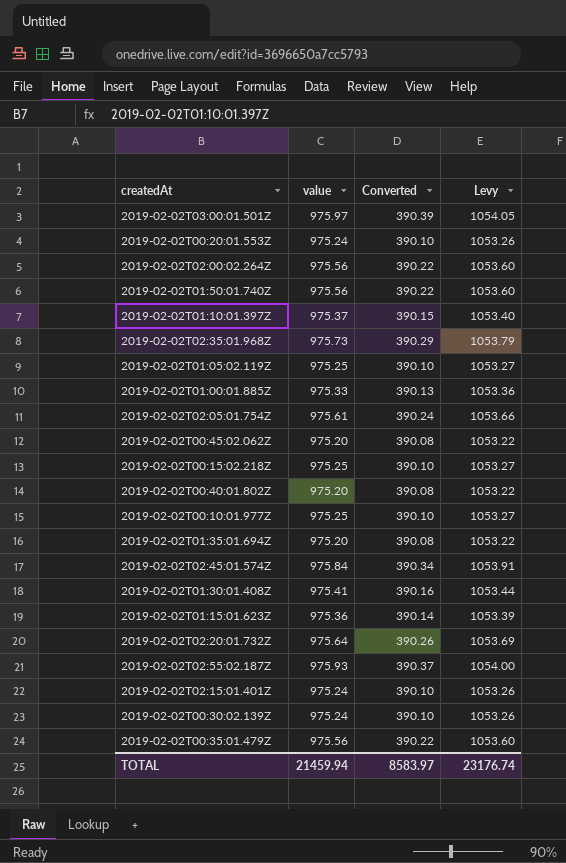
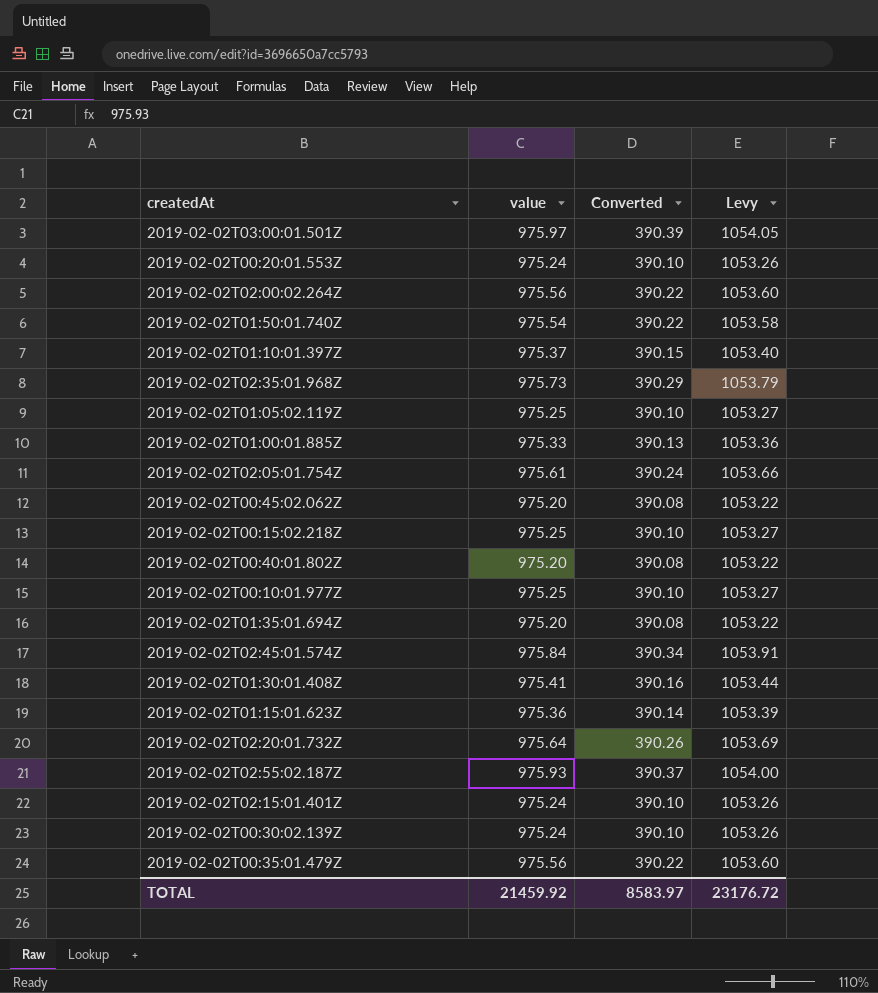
2019-02-02T01:50:01.740Z | value: 975.56 -> 975.54
2019-02-02T01:50:01.740Z | Levy: 1053.60 -> 1053.58
TOTAL | value: 21459.94 -> 21459.92
TOTAL | Levy: 23176.74 -> 23176.72

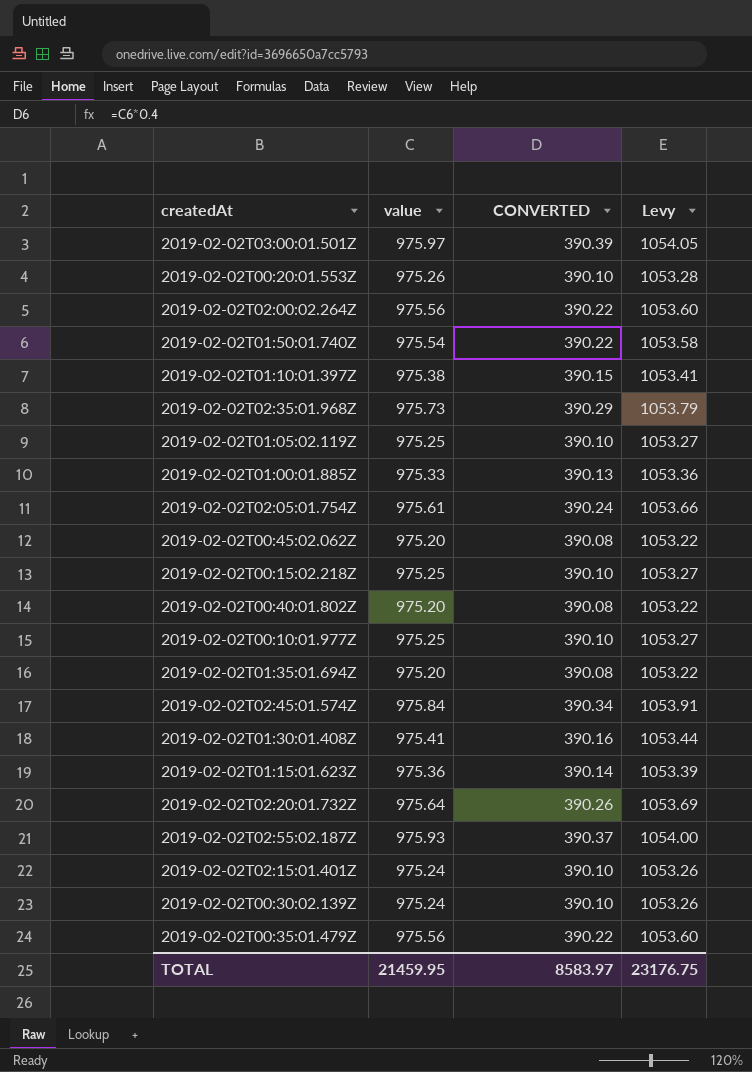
column name: Converted -> CONVERTED
2019-02-02T00:20:01.553Z | value: 975.24 -> 975.26
2019-02-02T00:20:01.553Z | Levy: 1053.26 -> 1053.28
2019-02-02T01:10:01.397Z | value: 975.37 -> 975.38
2019-02-02T01:10:01.397Z | Levy: 1053.40 -> 1053.41
TOTAL | value: 21459.92 -> 21459.95
TOTAL | Levy: 23176.72 -> 23176.75

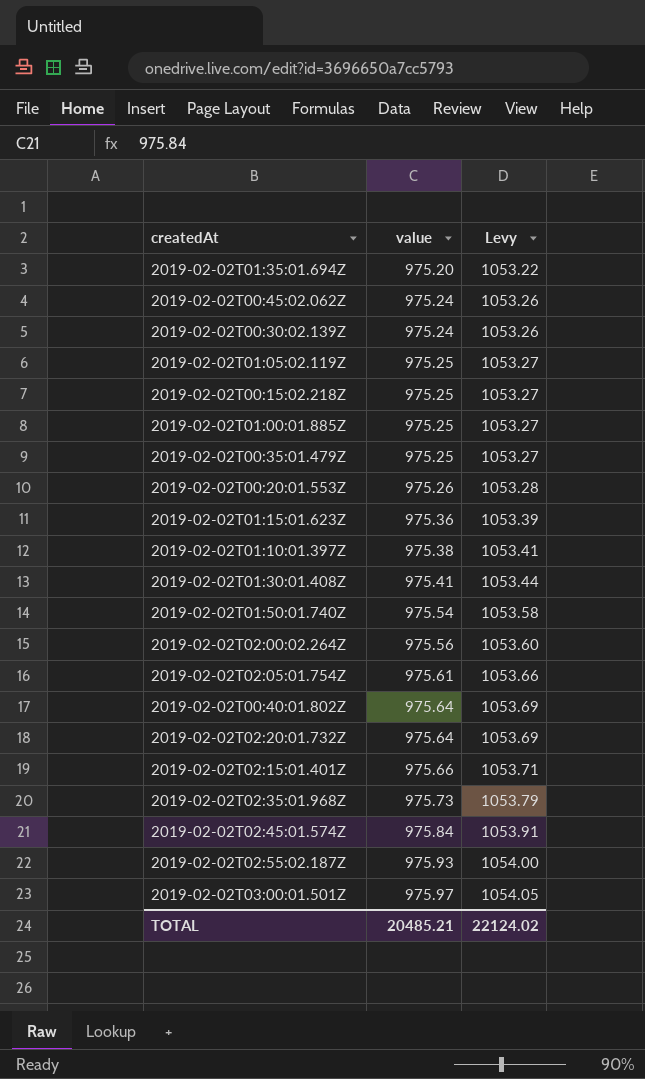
row order: none -> value ascending
column CONVERTED | formula: [value] * 0.4 -> none
row 2019-02-02T00:10:01.977Z: 975.25 | 390.10 | 1053.27 -> none
2019-02-02T00:45:02.062Z | value: 975.20 -> 975.24
2019-02-02T00:45:02.062Z | Levy: 1053.22 -> 1053.26
2019-02-02T01:00:01.885Z | value: 975.33 -> 975.25
2019-02-02T01:00:01.885Z | Levy: 1053.36 -> 1053.27
2019-02-02T00:35:01.479Z | value: 975.56 -> 975.25
2019-02-02T00:35:01.479Z | Levy: 1053.60 -> 1053.27
2019-02-02T00:40:01.802Z | value: 975.20 -> 975.64
2019-02-02T00:40:01.802Z | Levy: 1053.22 -> 1053.69
2019-02-02T02:15:01.401Z | value: 975.24 -> 975.66
2019-02-02T02:15:01.401Z | Levy: 1053.26 -> 1053.71
TOTAL | value: 21459.95 -> 20485.21
TOTAL | Levy: 23176.75 -> 22124.02

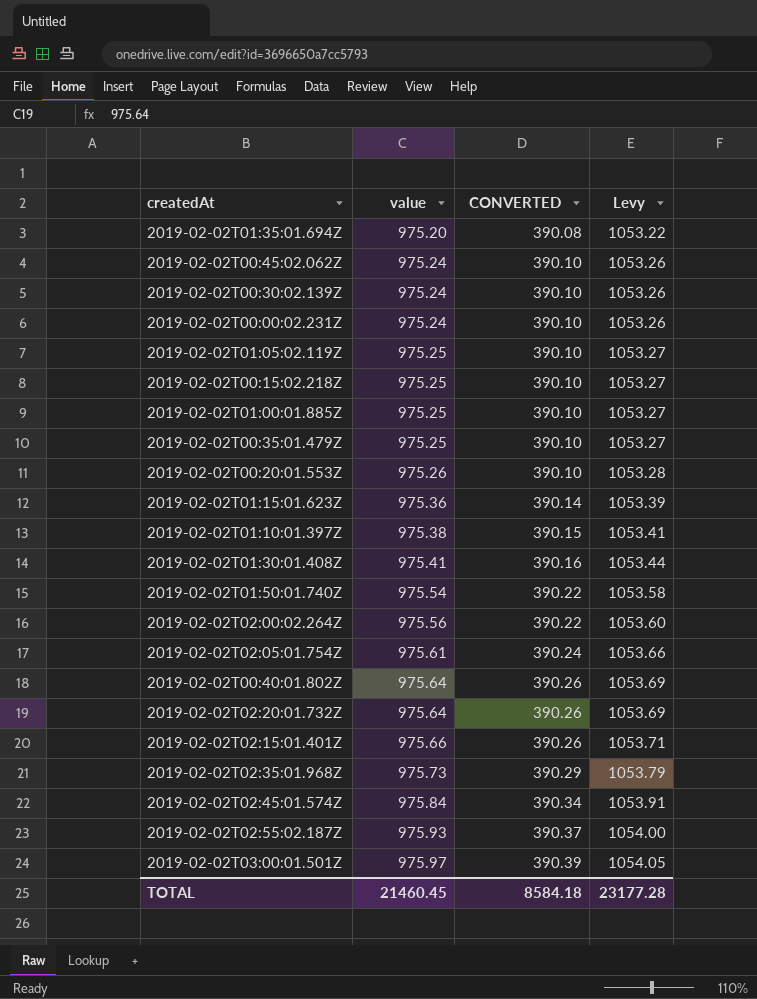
column CONVERTED | formula: none -> [value] * 0.4
row 2019-02-02T00:00:02.231Z: none -> 975.24 | 390.10 | 1053.26
TOTAL | value: 20485.21 -> 21460.45
TOTAL | Levy: 22124.02 -> 23177.28

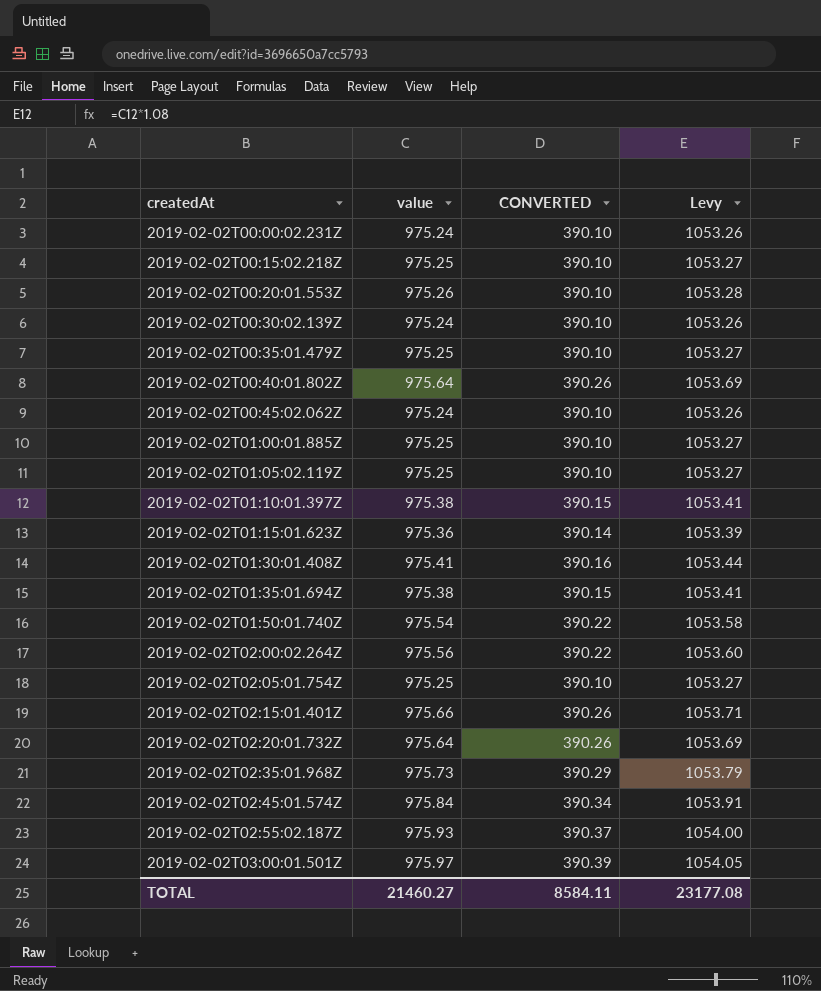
row order: value ascending -> createdAt ascending
2019-02-02T01:35:01.694Z | value: 975.20 -> 975.38
2019-02-02T01:35:01.694Z | CONVERTED: 390.08 -> 390.15
2019-02-02T01:35:01.694Z | Levy: 1053.22 -> 1053.41
2019-02-02T02:05:01.754Z | value: 975.61 -> 975.25
2019-02-02T02:05:01.754Z | CONVERTED: 390.24 -> 390.10
2019-02-02T02:05:01.754Z | Levy: 1053.66 -> 1053.27
TOTAL | value: 21460.45 -> 21460.27
TOTAL | CONVERTED: 8584.18 -> 8584.11
TOTAL | Levy: 23177.28 -> 23177.08

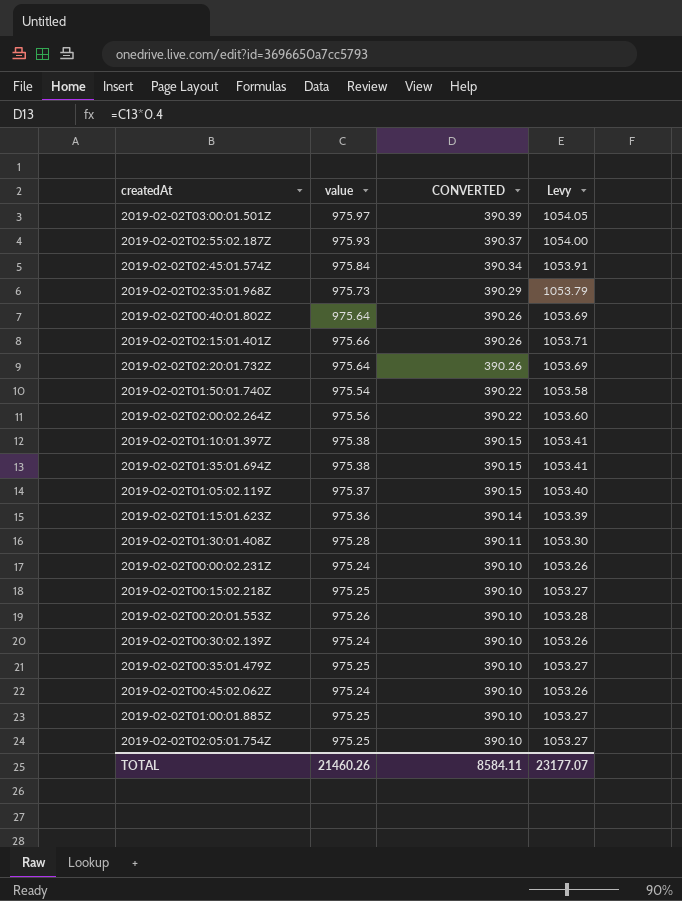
row order: createdAt ascending -> CONVERTED descending
2019-02-02T01:05:02.119Z | value: 975.25 -> 975.37
2019-02-02T01:05:02.119Z | CONVERTED: 390.10 -> 390.15
2019-02-02T01:05:02.119Z | Levy: 1053.27 -> 1053.40
2019-02-02T01:30:01.408Z | value: 975.41 -> 975.28
2019-02-02T01:30:01.408Z | CONVERTED: 390.16 -> 390.11
2019-02-02T01:30:01.408Z | Levy: 1053.44 -> 1053.30
TOTAL | value: 21460.27 -> 21460.26
TOTAL | Levy: 23177.08 -> 23177.07

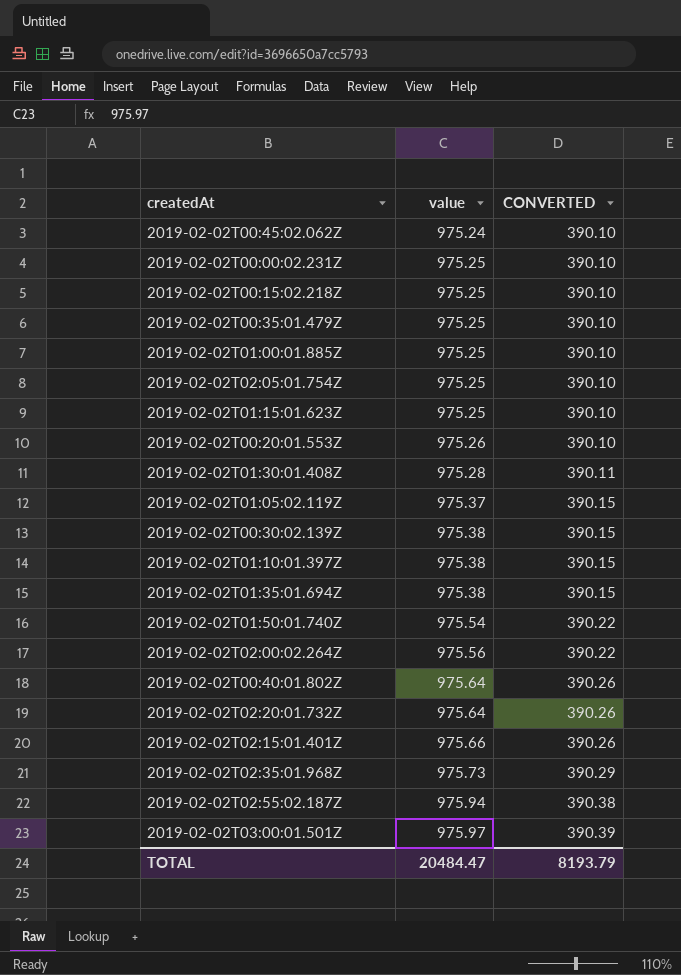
row order: CONVERTED descending -> value ascending
column Levy | formula: [value] * 1.08 -> none
row 2019-02-02T02:45:01.574Z: 975.84 | 390.34 | 1053.91 -> none
2019-02-02T00:00:02.231Z | value: 975.24 -> 975.25
2019-02-02T01:15:01.623Z | value: 975.36 -> 975.25
2019-02-02T01:15:01.623Z | CONVERTED: 390.14 -> 390.10
2019-02-02T00:30:02.139Z | value: 975.24 -> 975.38
2019-02-02T00:30:02.139Z | CONVERTED: 390.10 -> 390.15
2019-02-02T02:55:02.187Z | value: 975.93 -> 975.94
2019-02-02T02:55:02.187Z | CONVERTED: 390.37 -> 390.38
TOTAL | value: 21460.26 -> 20484.47
TOTAL | CONVERTED: 8584.11 -> 8193.79

